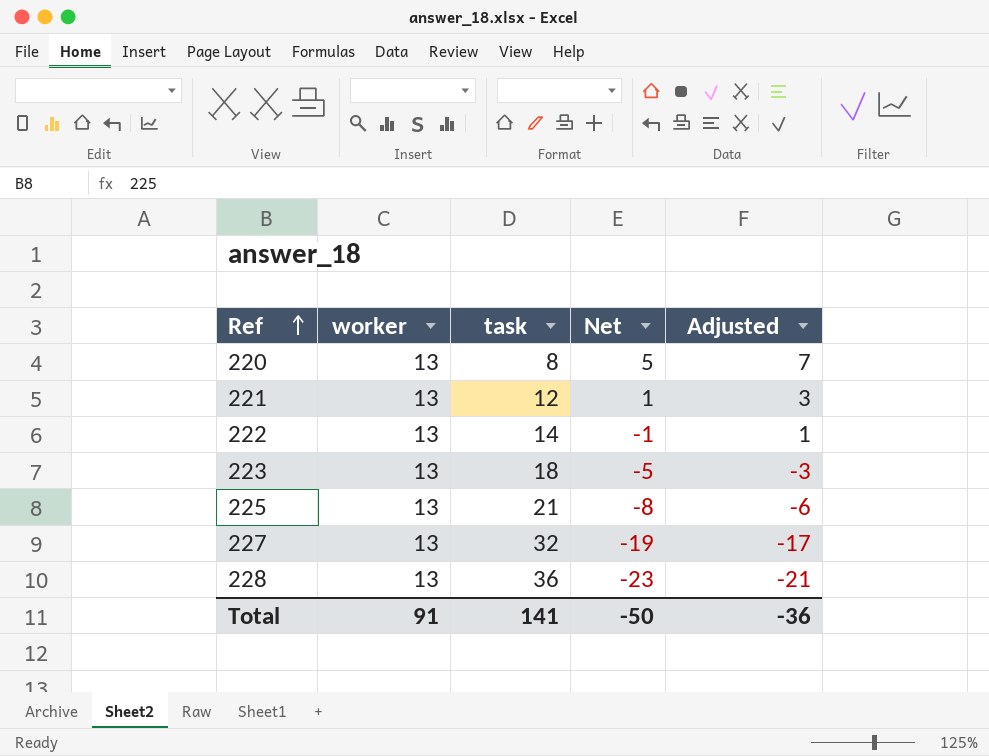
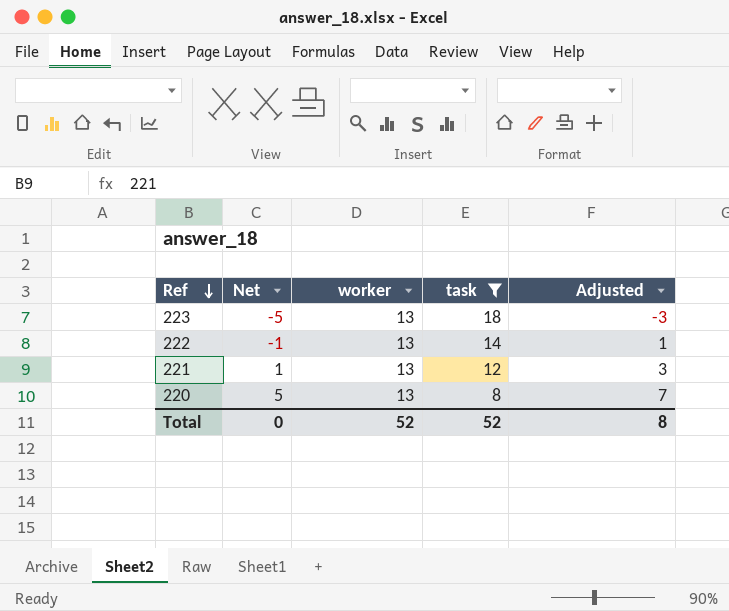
filter: none -> task <= 18
row order: Ref ascending -> Ref descending
column Net | position: 4 -> 2
Total | Net: -50 -> 0
Total | worker: 91 -> 52
Total | task: 141 -> 52
Total | Adjusted: -36 -> 8

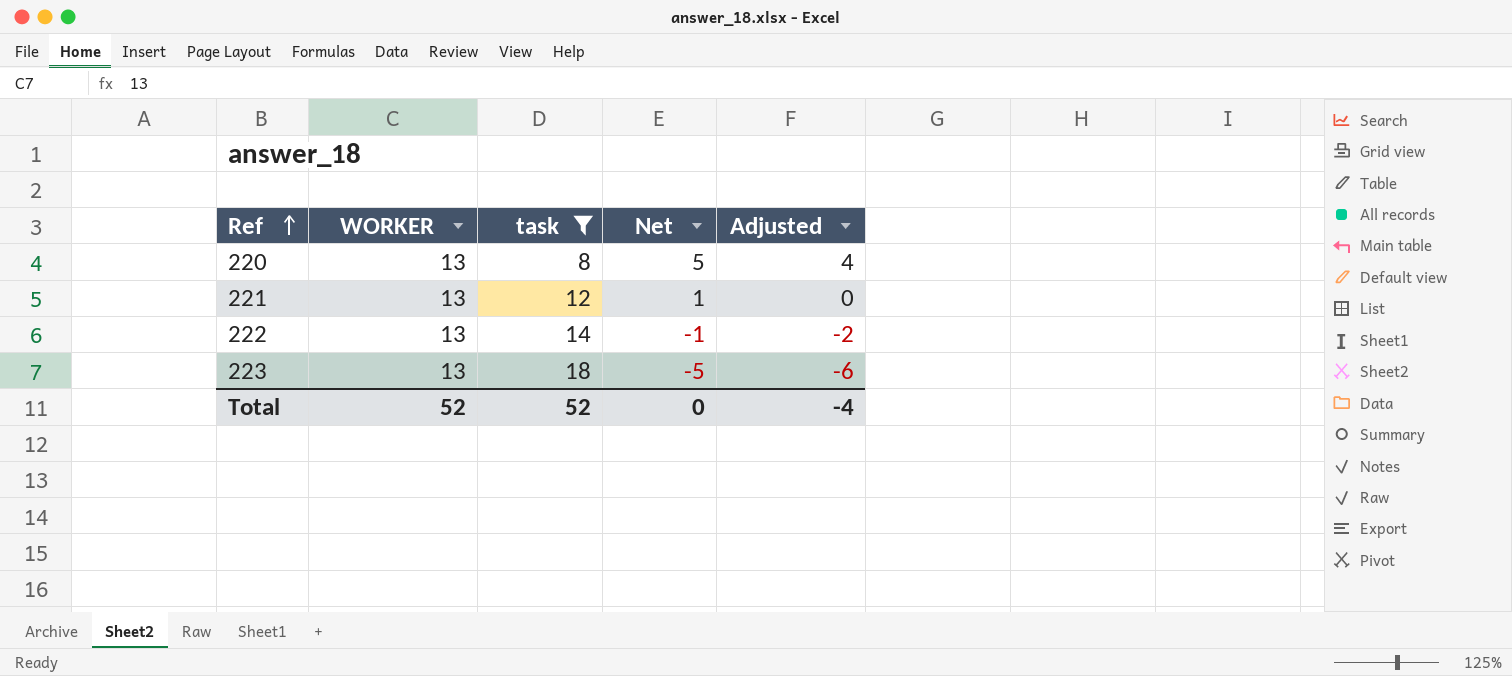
row order: Ref descending -> Ref ascending
column name: worker -> WORKER
column Net | position: 2 -> 4
column Adjusted | formula: [Net] + 2 -> [Net] - 1
Total | Adjusted: 8 -> -4

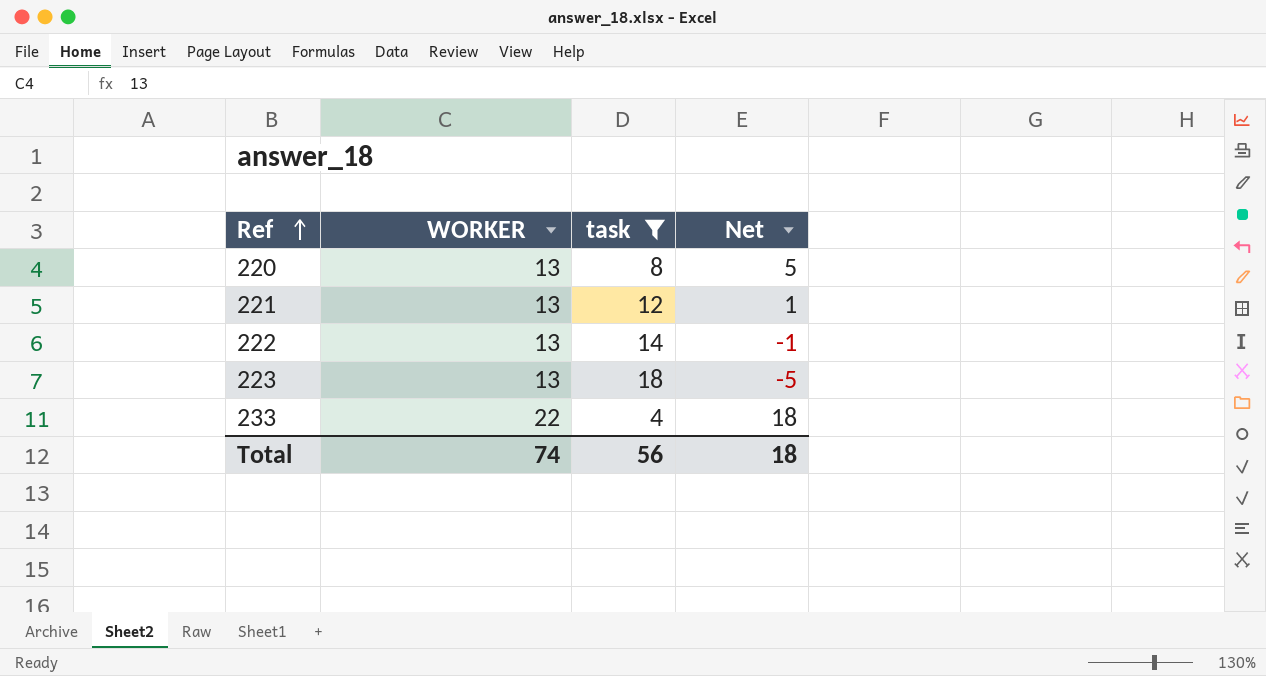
column Adjusted | formula: [Net] - 1 -> none
row 233: none -> 22 | 4 | 18
Total | WORKER: 52 -> 74
Total | task: 52 -> 56
Total | Net: 0 -> 18

